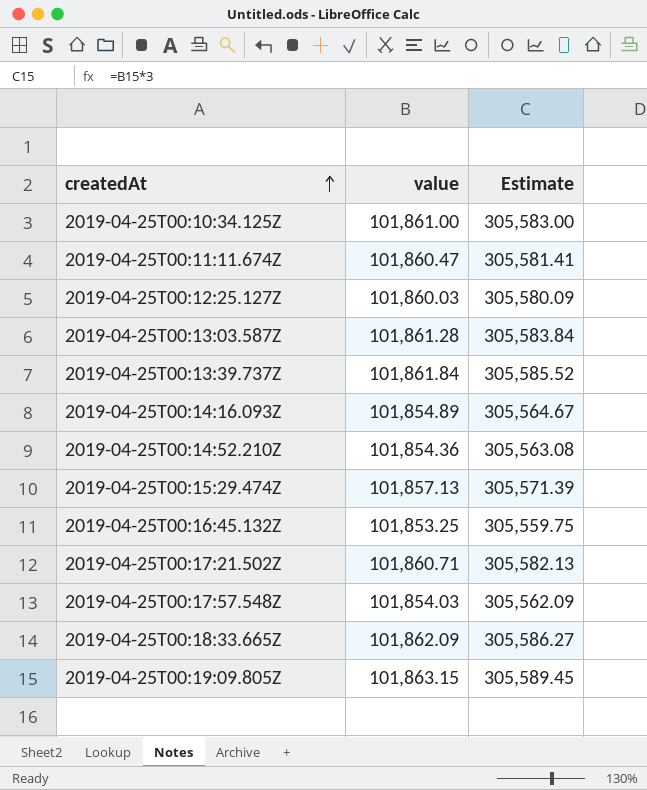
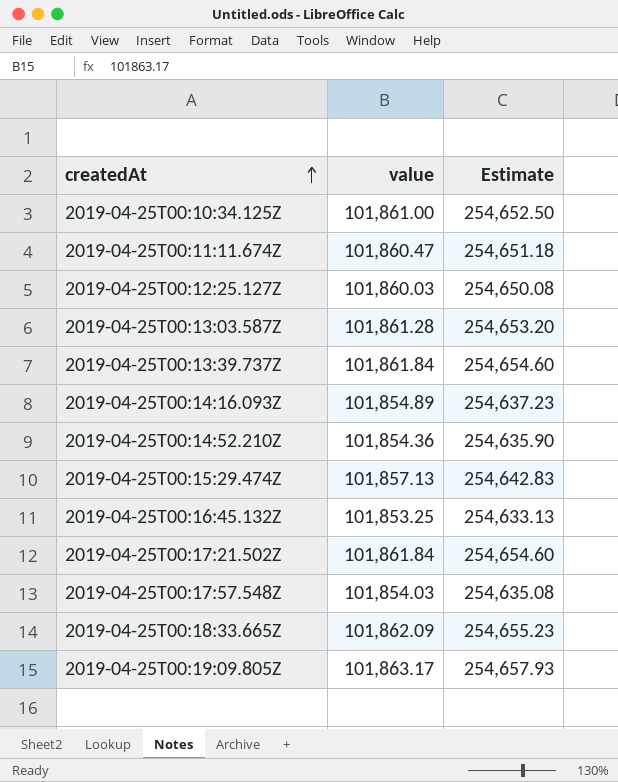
column Estimate | formula: [value] * 3 -> [value] * 2.5
2019-04-25T00:17:21.502Z | value: 101,860.71 -> 101,861.84
2019-04-25T00:19:09.805Z | value: 101,863.15 -> 101,863.17

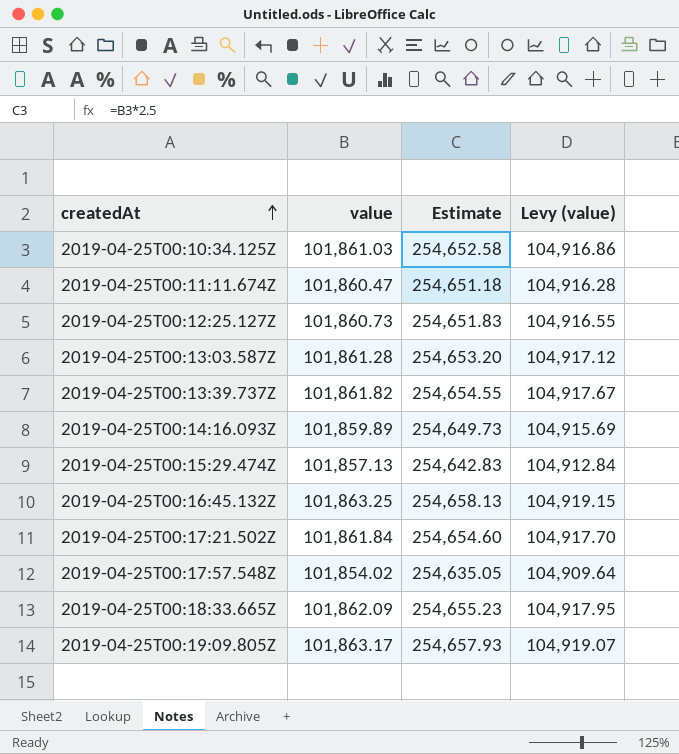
column Levy (value) | formula: none -> [value] * 1.03
row 2019-04-25T00:14:52.210Z: 101,854.36 | 254,635.90 -> none
2019-04-25T00:10:34.125Z | value: 101,861.00 -> 101,861.03
2019-04-25T00:10:34.125Z | Estimate: 254,652.50 -> 254,652.58
2019-04-25T00:12:25.127Z | value: 101,860.03 -> 101,860.73
2019-04-25T00:12:25.127Z | Estimate: 254,650.08 -> 254,651.83
2019-04-25T00:13:39.737Z | value: 101,861.84 -> 101,861.82
2019-04-25T00:13:39.737Z | Estimate: 254,654.60 -> 254,654.55
2019-04-25T00:14:16.093Z | value: 101,854.89 -> 101,859.89
2019-04-25T00:14:16.093Z | Estimate: 254,637.23 -> 254,649.73
2019-04-25T00:16:45.132Z | value: 101,853.25 -> 101,863.25
2019-04-25T00:16:45.132Z | Estimate: 254,633.13 -> 254,658.13
2019-04-25T00:17:57.548Z | value: 101,854.03 -> 101,854.02
2019-04-25T00:17:57.548Z | Estimate: 254,635.08 -> 254,635.05

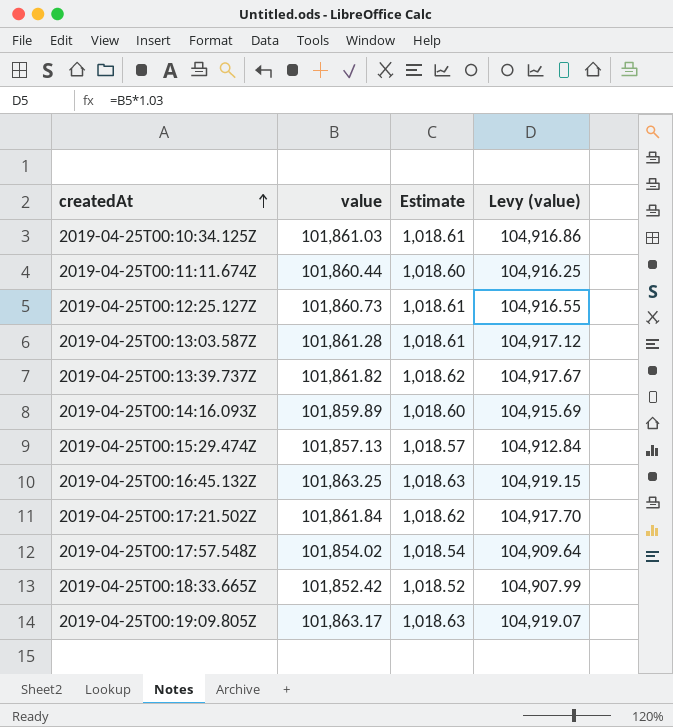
column Estimate | formula: [value] * 2.5 -> [value] * 0.01
2019-04-25T00:11:11.674Z | value: 101,860.47 -> 101,860.44
2019-04-25T00:11:11.674Z | Levy (value): 104,916.28 -> 104,916.25
2019-04-25T00:18:33.665Z | value: 101,862.09 -> 101,852.42
2019-04-25T00:18:33.665Z | Levy (value): 104,917.95 -> 104,907.99

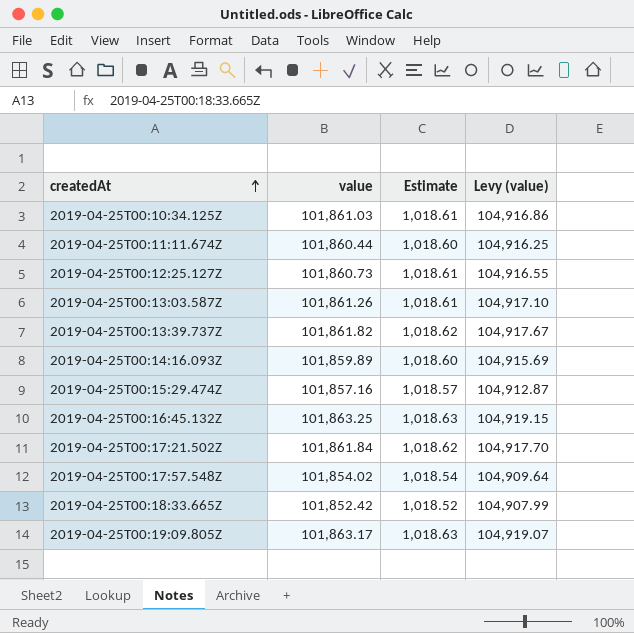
2019-04-25T00:13:03.587Z | value: 101,861.28 -> 101,861.26
2019-04-25T00:13:03.587Z | Levy (value): 104,917.12 -> 104,917.10
2019-04-25T00:15:29.474Z | value: 101,857.13 -> 101,857.16
2019-04-25T00:15:29.474Z | Levy (value): 104,912.84 -> 104,912.87

